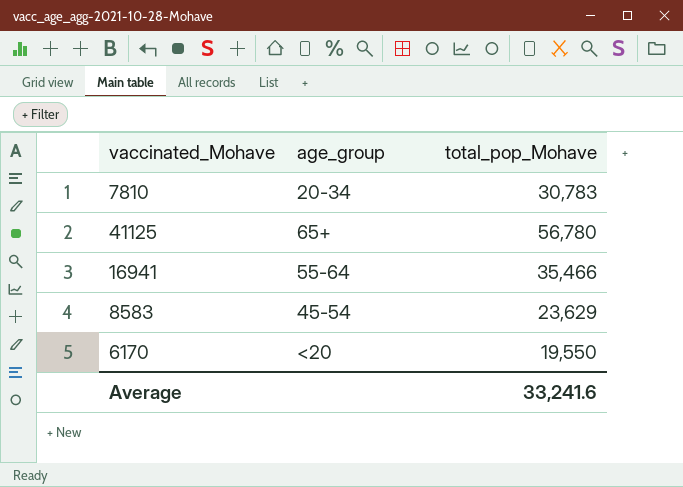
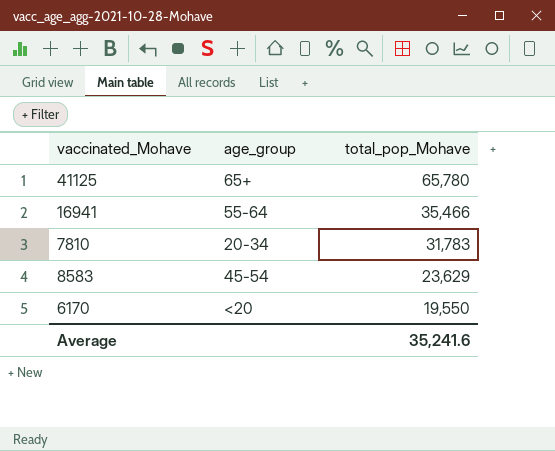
row order: none -> total_pop_Mohave descending
41125 | total_pop_Mohave: 56,780 -> 65,780
7810 | total_pop_Mohave: 30,783 -> 31,783
Average | total_pop_Mohave: 33,241.6 -> 35,241.6

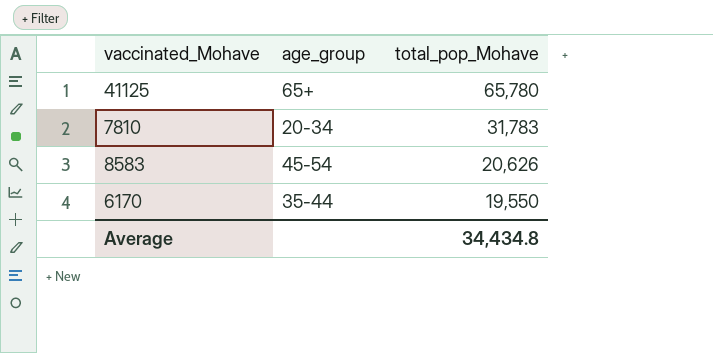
row 16941: 55-64 | 35,466 -> none
8583 | total_pop_Mohave: 23,629 -> 20,626
6170 | age_group: <20 -> 35-44
Average | total_pop_Mohave: 35,241.6 -> 34,434.8

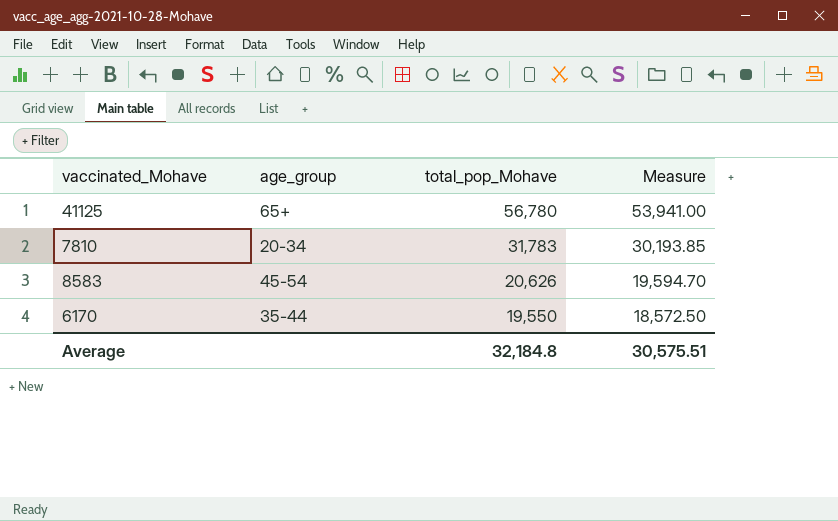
column Measure | formula: none -> [total_pop_Mohave] * 0.95
41125 | total_pop_Mohave: 65,780 -> 56,780
Average | total_pop_Mohave: 34,434.8 -> 32,184.8

